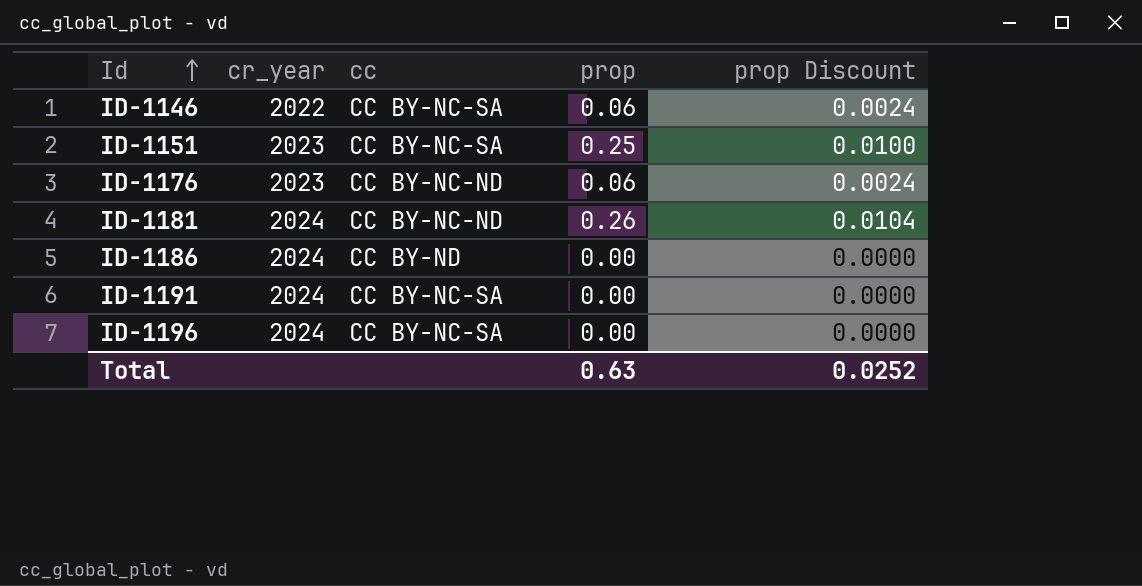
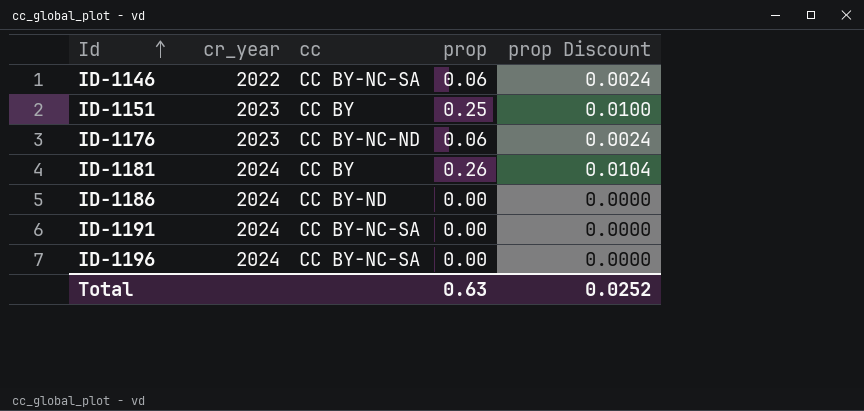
ID-1151 | cc: CC BY-NC-SA -> CC BY
ID-1181 | cc: CC BY-NC-ND -> CC BY

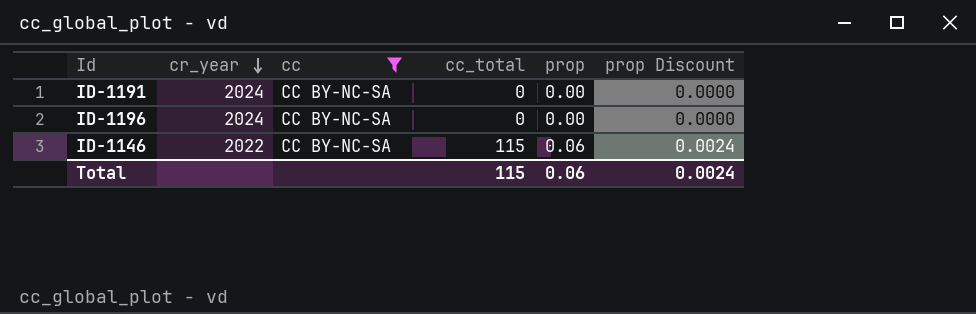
filter: none -> cc = CC BY-NC-SA
row order: Id ascending -> cr_year descending
column cc_total | position: none -> 4
Total | prop: 0.63 -> 0.06
Total | prop Discount: 0.0252 -> 0.0024

